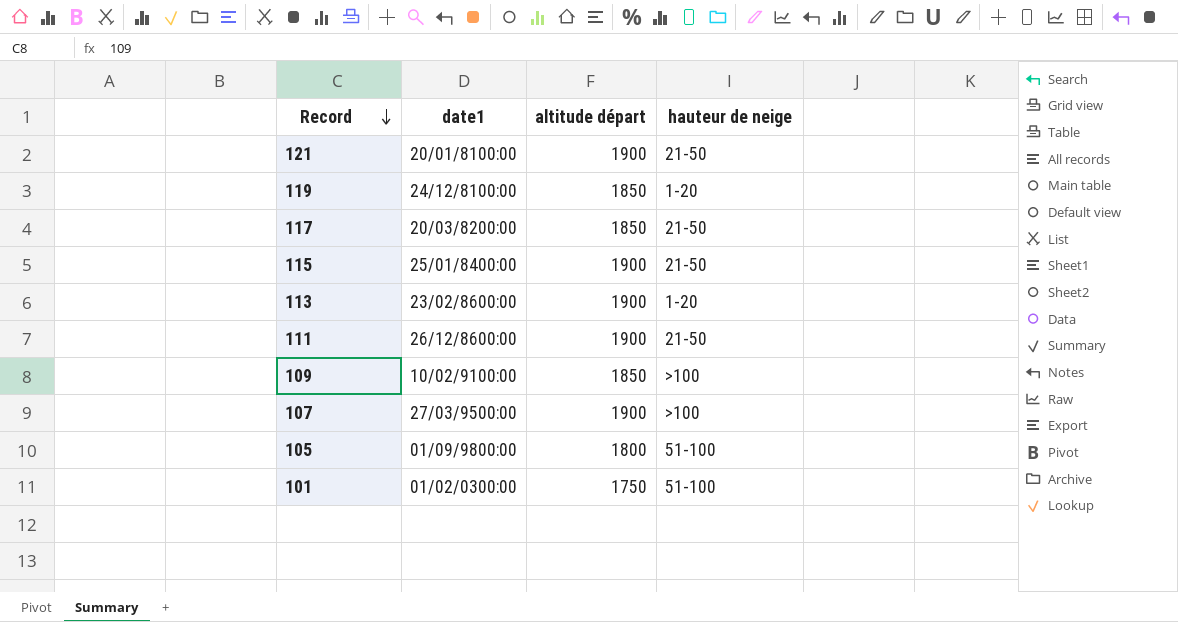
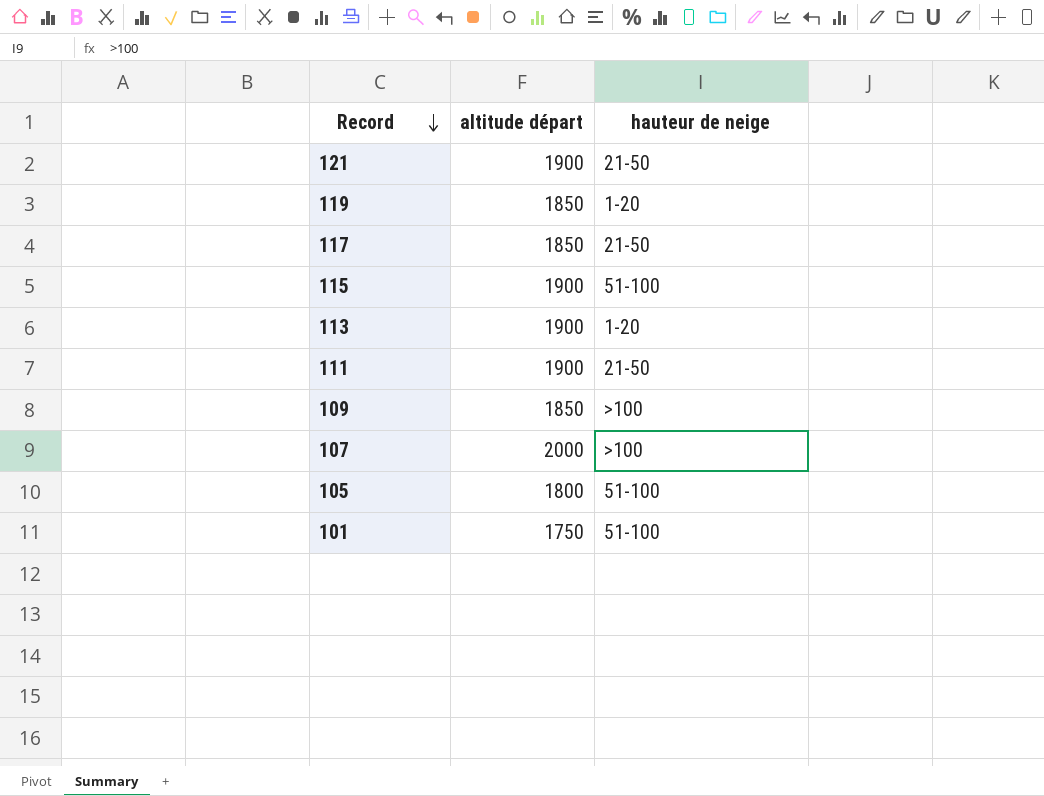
column date1 | position: 2 -> none
115 | hauteur de neige: 21-50 -> 51-100
107 | altitude départ: 1900 -> 2000

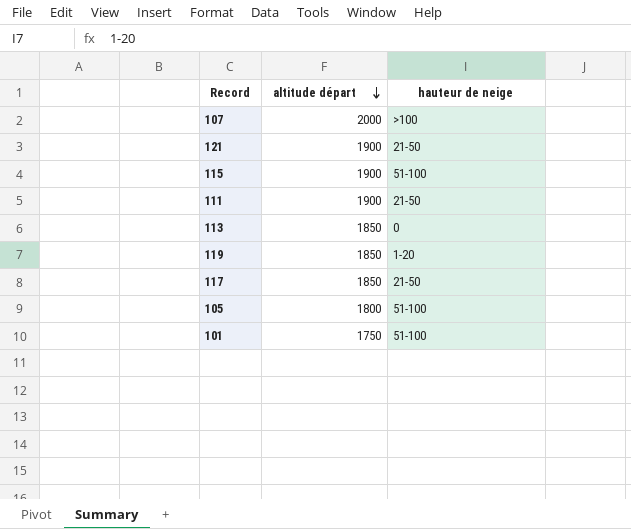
row order: Record descending -> altitude départ descending
row 109: 1850 | >100 -> none
113 | altitude départ: 1900 -> 1850
113 | hauteur de neige: 1-20 -> 0

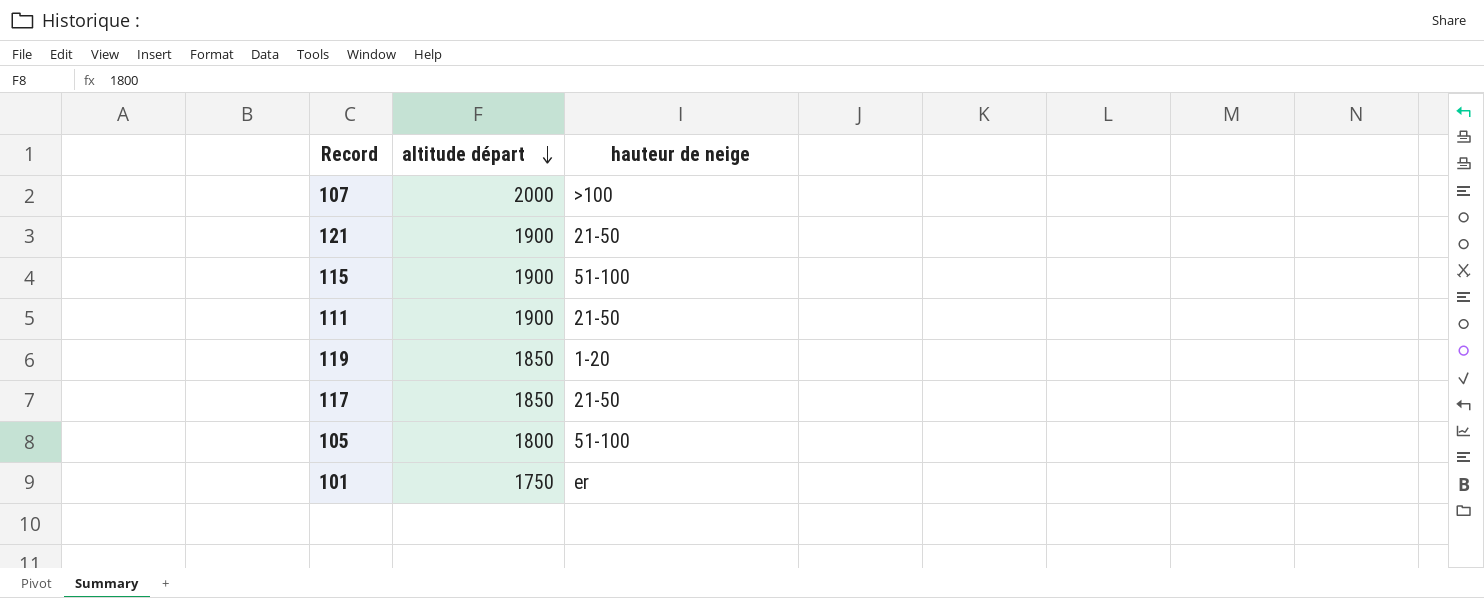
row 113: 1850 | 0 -> none
101 | hauteur de neige: 51-100 -> er

